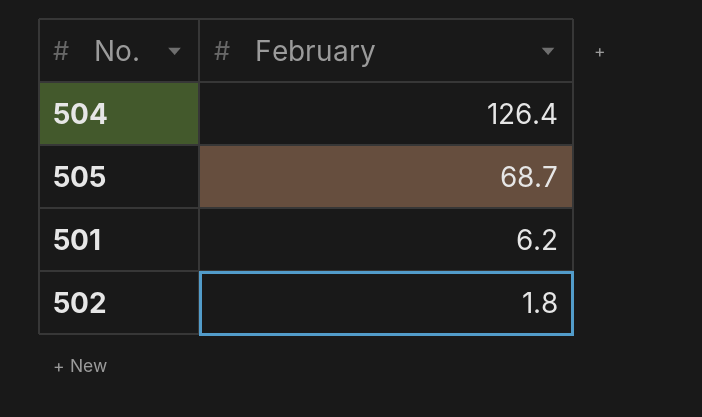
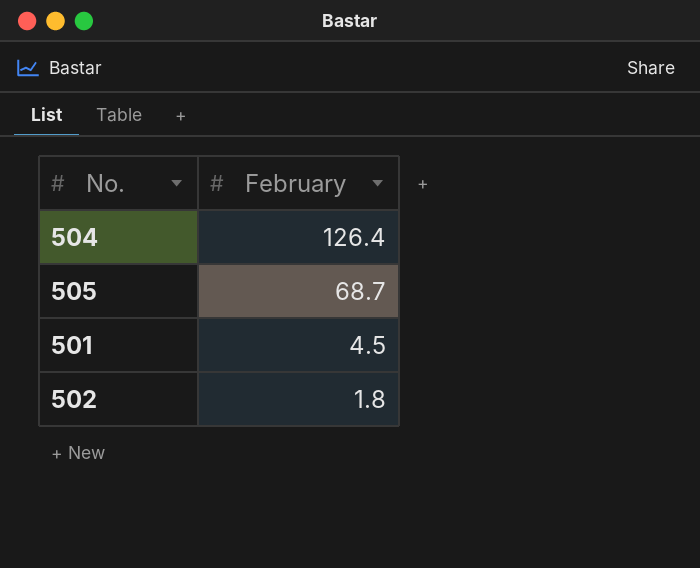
501 | February: 6.2 -> 4.5

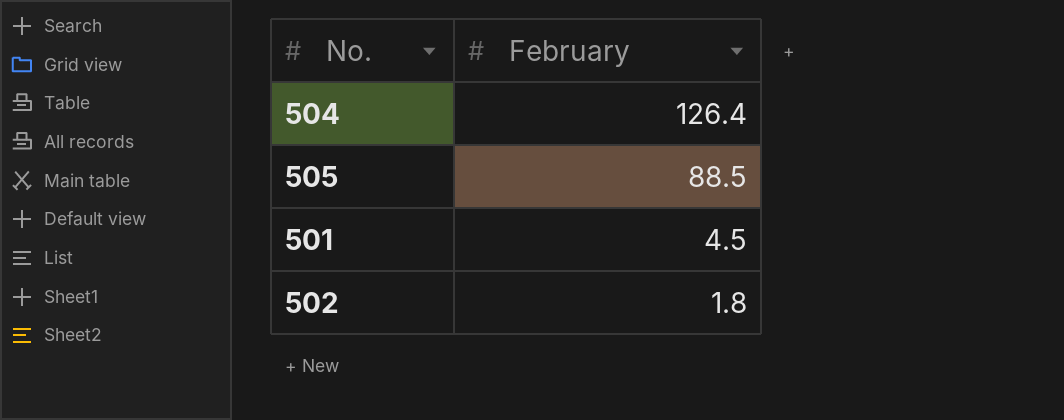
505 | February: 68.7 -> 88.5

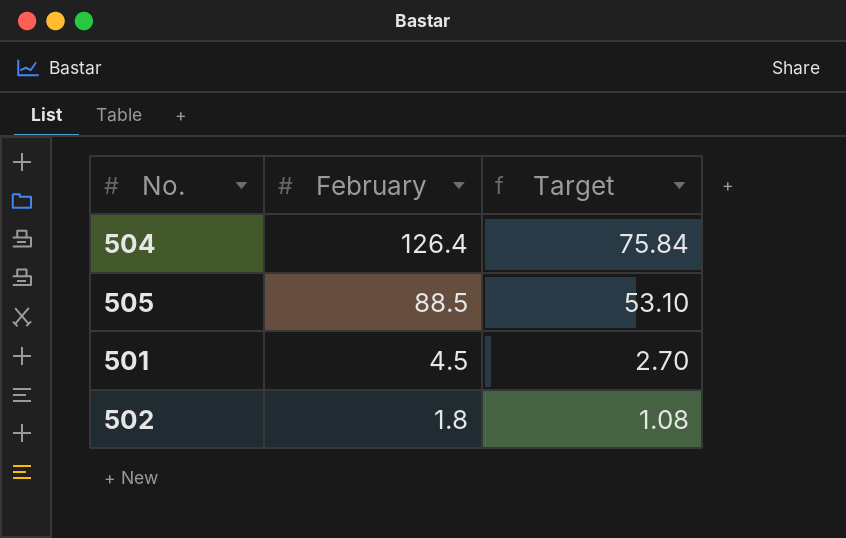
column Target | formula: none -> [February] * 0.6

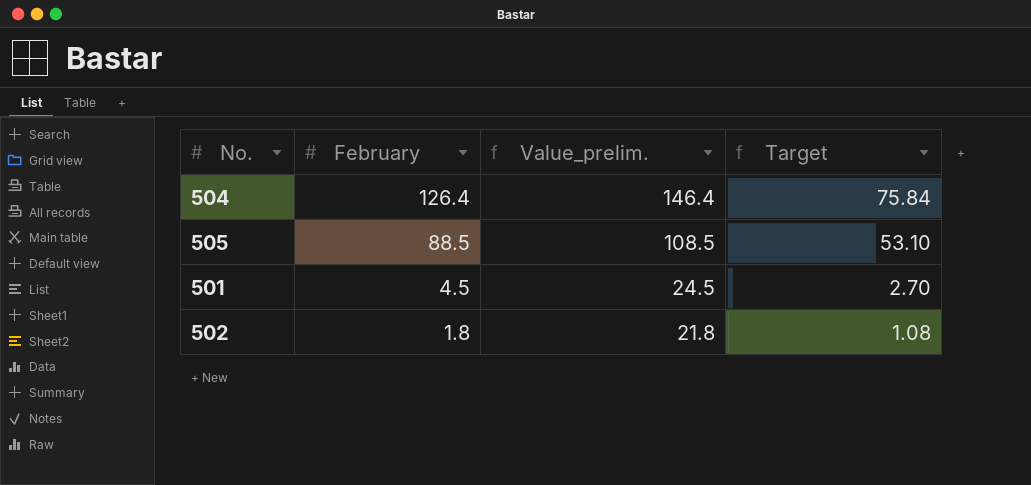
column Value_prelim. | formula: none -> [February] + 20

